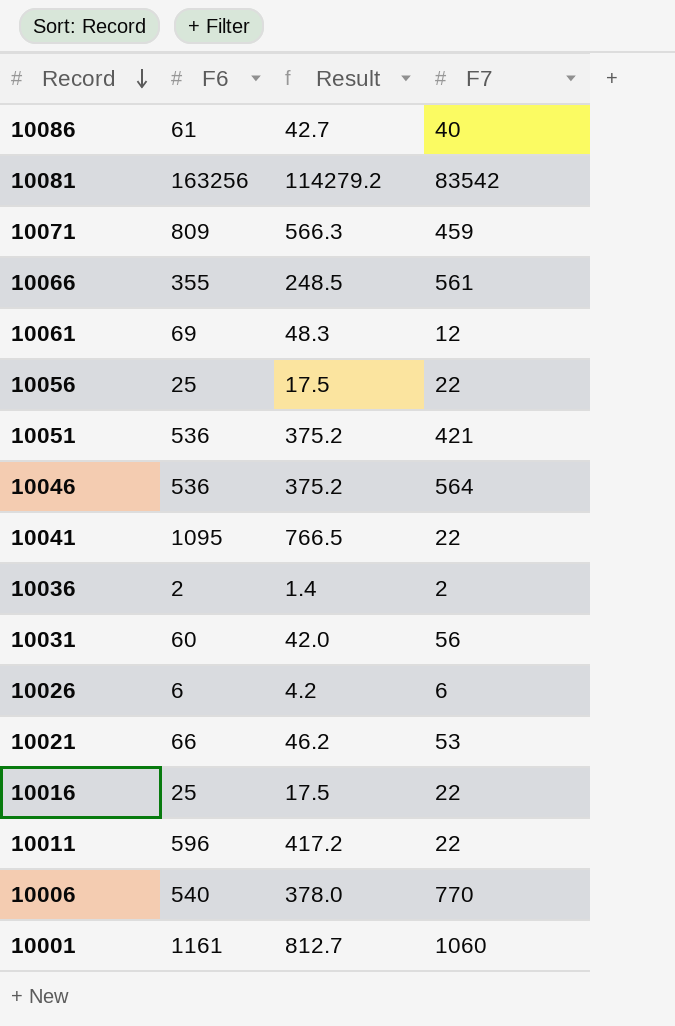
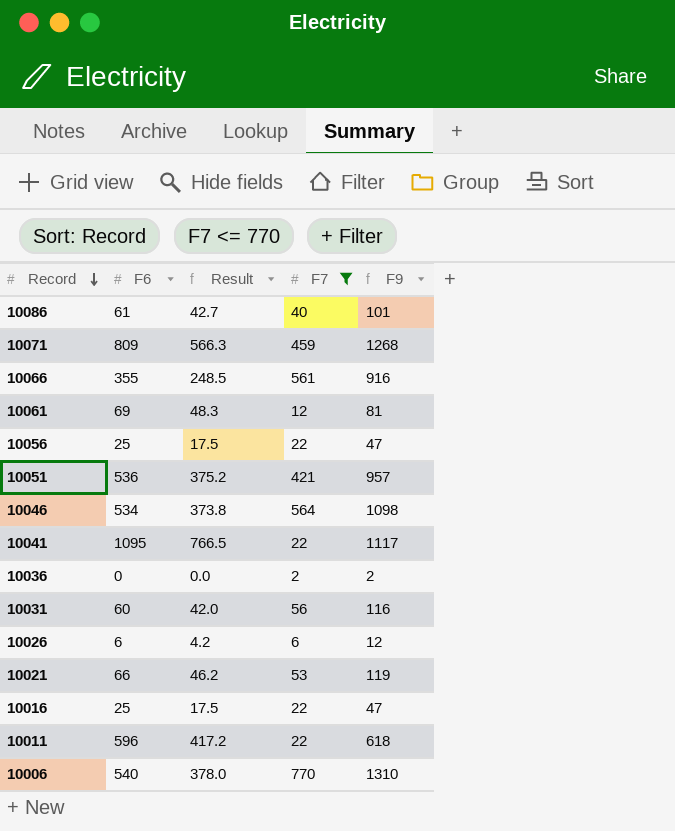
filter: none -> F7 <= 770
column F9 | formula: none -> [F6] + [F7]
10046 | F6: 536 -> 534
10046 | Result: 375.2 -> 373.8
10036 | F6: 2 -> 0
10036 | Result: 1.4 -> 0.0

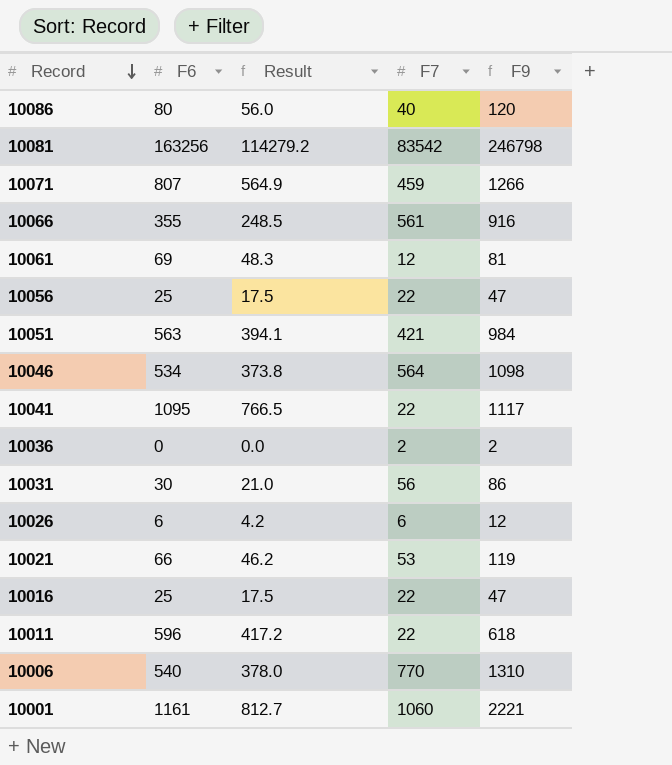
filter: F7 <= 770 -> none
10086 | F6: 61 -> 80
10086 | Result: 42.7 -> 56.0
10086 | F9: 101 -> 120
10071 | F6: 809 -> 807
10071 | Result: 566.3 -> 564.9
10071 | F9: 1268 -> 1266
10051 | F6: 536 -> 563
10051 | Result: 375.2 -> 394.1
10051 | F9: 957 -> 984
10031 | F6: 60 -> 30
10031 | Result: 42.0 -> 21.0
10031 | F9: 116 -> 86

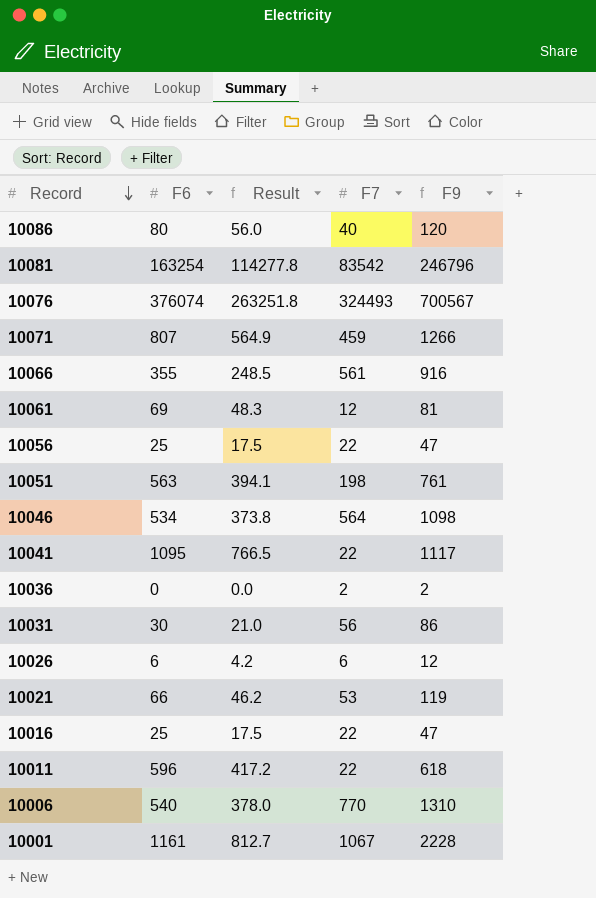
10081 | F6: 163256 -> 163254
10081 | Result: 114279.2 -> 114277.8
10081 | F9: 246798 -> 246796
row 10076: none -> 376074 | 263251.8 | 324493 | 700567
10051 | F7: 421 -> 198
10051 | F9: 984 -> 761
10001 | F7: 1060 -> 1067
10001 | F9: 2221 -> 2228

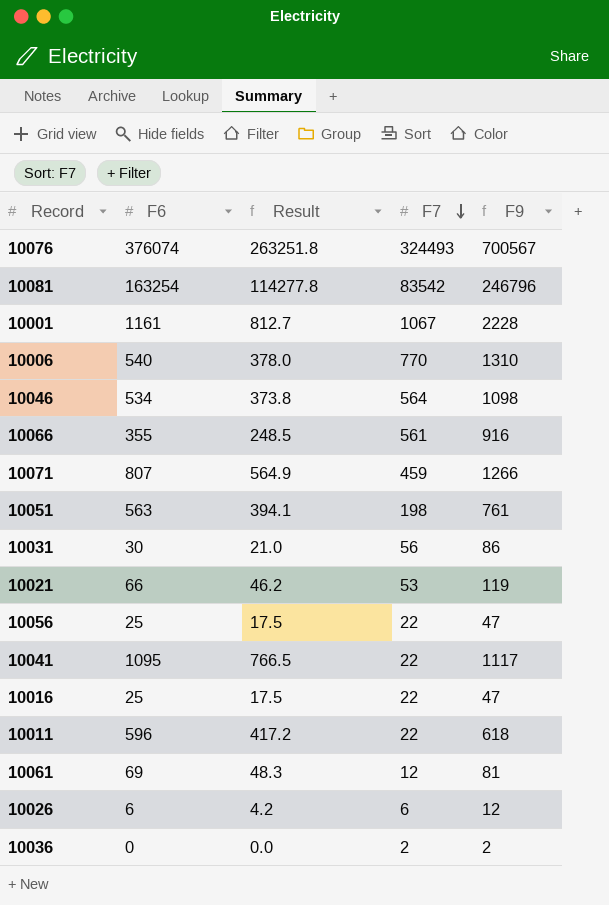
row order: Record descending -> F7 descending
row 10086: 80 | 56.0 | 40 | 120 -> none

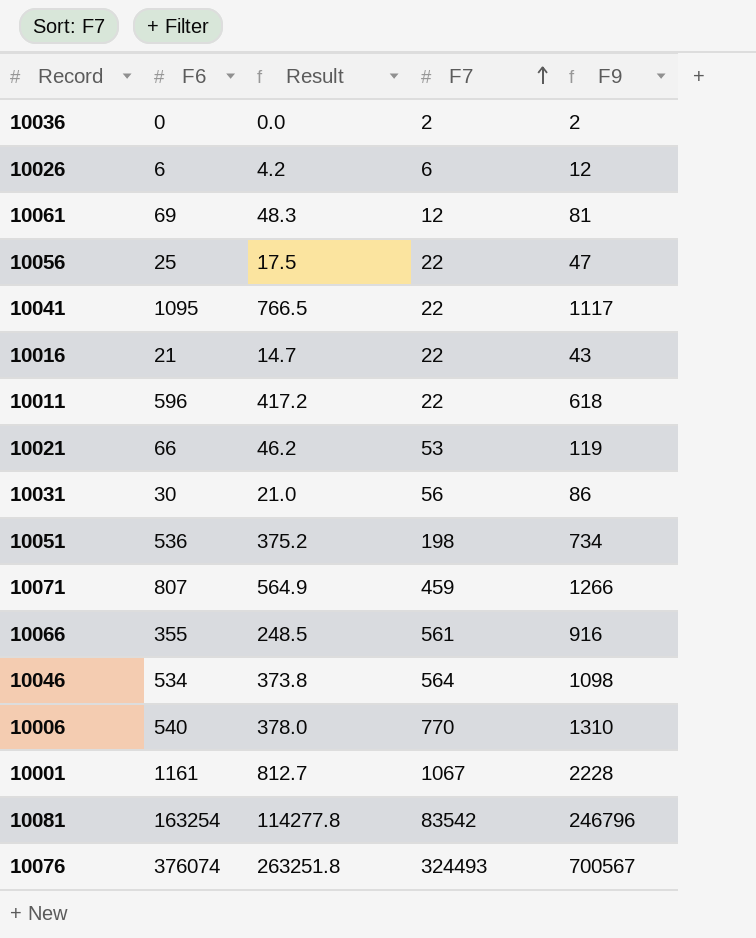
row order: F7 descending -> F7 ascending
10016 | F6: 25 -> 21
10016 | Result: 17.5 -> 14.7
10016 | F9: 47 -> 43
10051 | F6: 563 -> 536
10051 | Result: 394.1 -> 375.2
10051 | F9: 761 -> 734

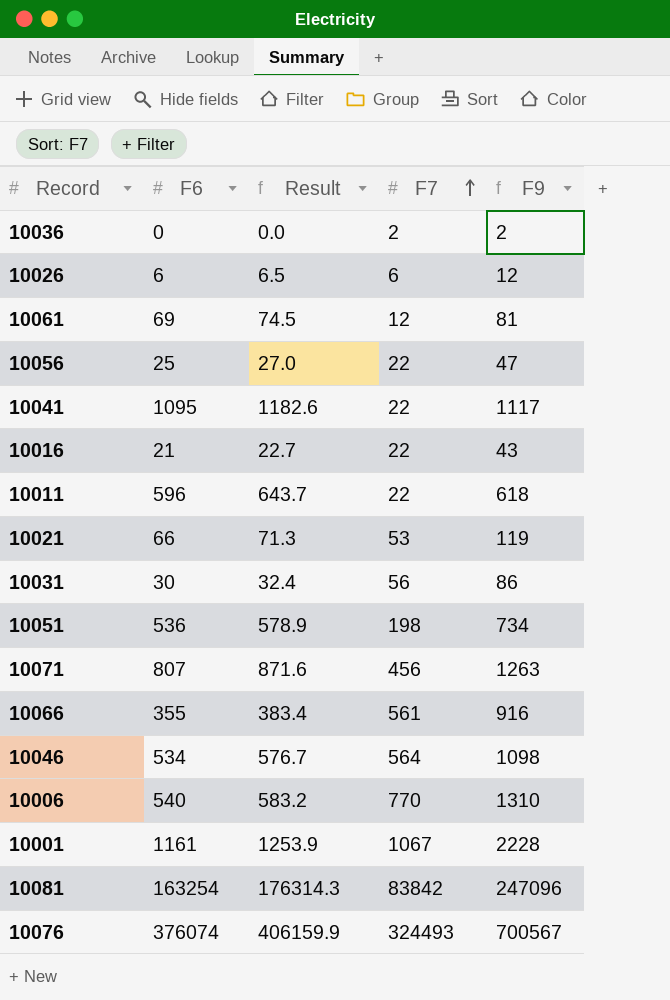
column Result | formula: [F6] * 0.7 -> [F6] * 1.08
10071 | F7: 459 -> 456
10071 | F9: 1266 -> 1263
10081 | F7: 83542 -> 83842
10081 | F9: 246796 -> 247096

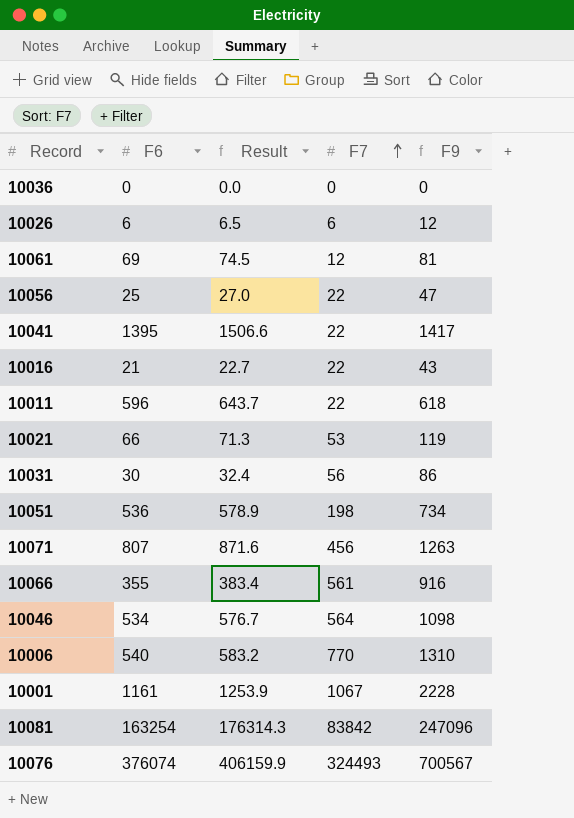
10036 | F7: 2 -> 0
10036 | F9: 2 -> 0
10041 | F6: 1095 -> 1395
10041 | Result: 1182.6 -> 1506.6
10041 | F9: 1117 -> 1417

